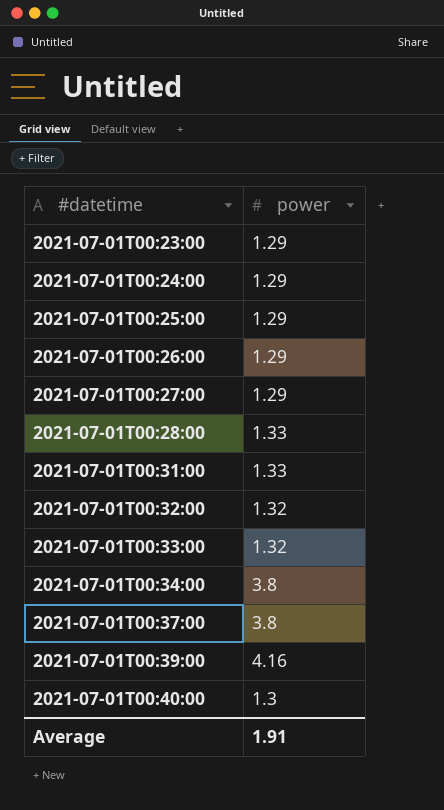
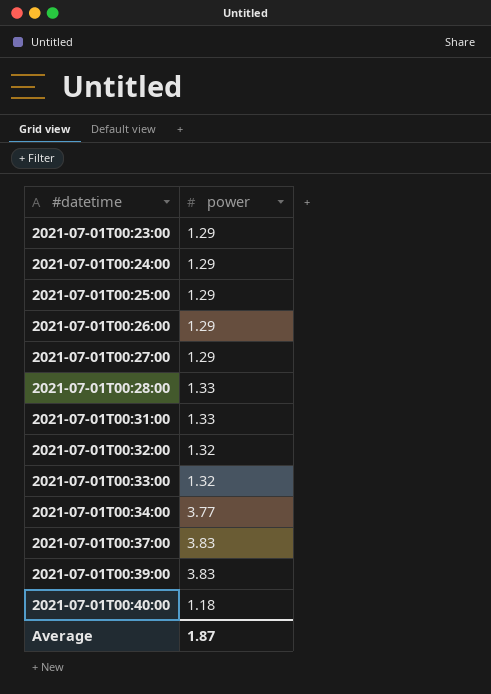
2021-07-01T00:34:00 | power: 3.8 -> 3.77
2021-07-01T00:37:00 | power: 3.8 -> 3.83
2021-07-01T00:39:00 | power: 4.16 -> 3.83
2021-07-01T00:40:00 | power: 1.3 -> 1.18
Average | power: 1.91 -> 1.87

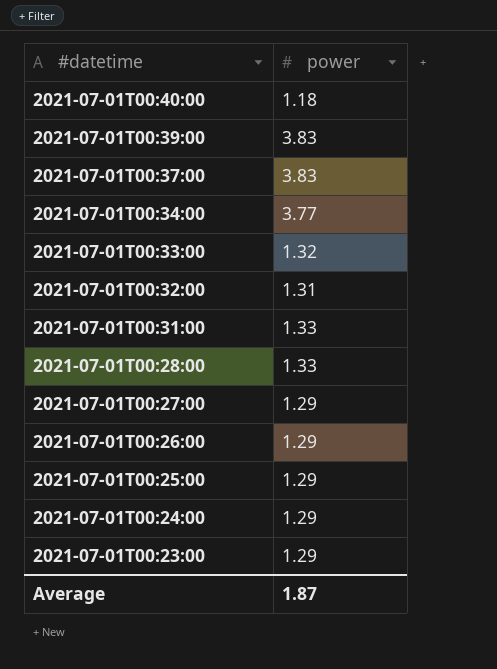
row order: #datetime ascending -> #datetime descending
2021-07-01T00:32:00 | power: 1.32 -> 1.31

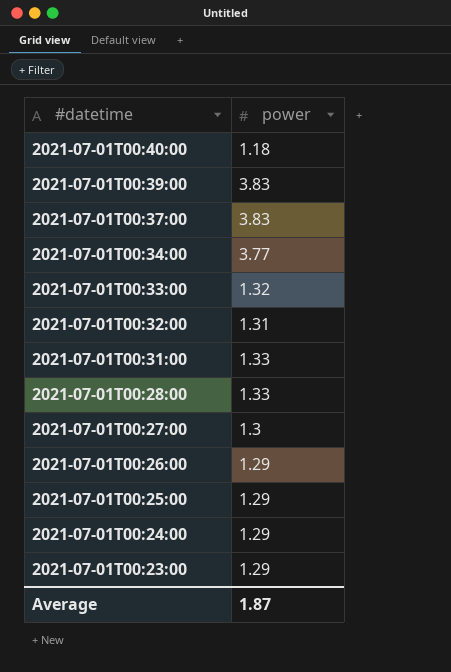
2021-07-01T00:27:00 | power: 1.29 -> 1.3

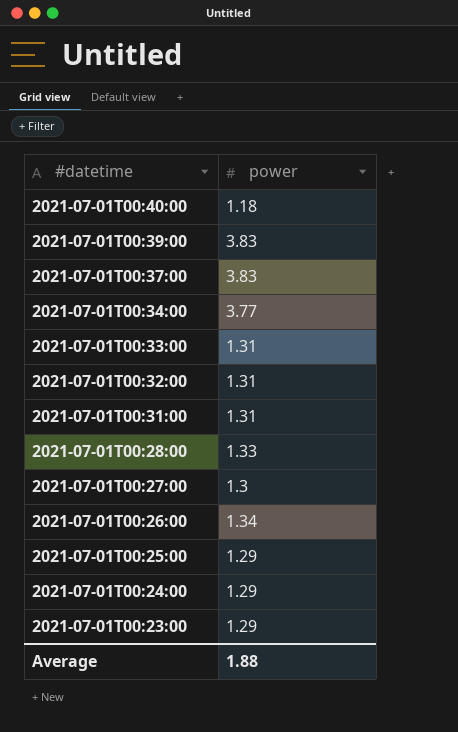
2021-07-01T00:33:00 | power: 1.32 -> 1.31
2021-07-01T00:31:00 | power: 1.33 -> 1.31
2021-07-01T00:26:00 | power: 1.29 -> 1.34
Average | power: 1.87 -> 1.88

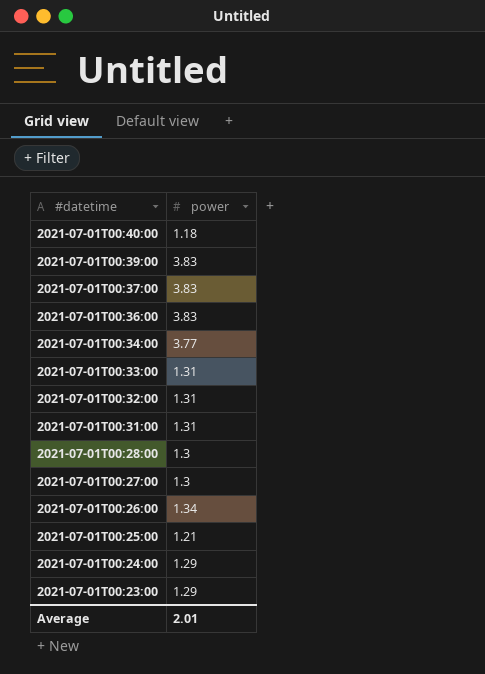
row 2021-07-01T00:36:00: none -> 3.83
2021-07-01T00:28:00 | power: 1.33 -> 1.3
2021-07-01T00:25:00 | power: 1.29 -> 1.21
Average | power: 1.88 -> 2.01

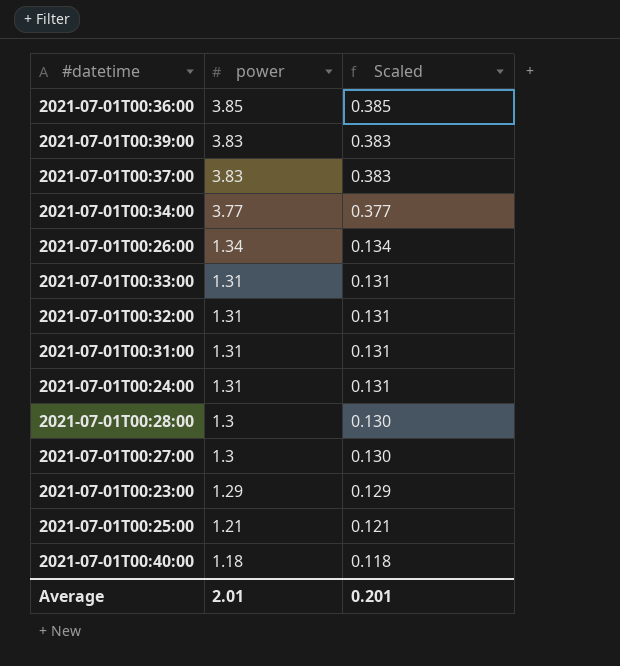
row order: #datetime descending -> power descending
column Scaled | formula: none -> [power] * 0.1
2021-07-01T00:36:00 | power: 3.83 -> 3.85
2021-07-01T00:24:00 | power: 1.29 -> 1.31

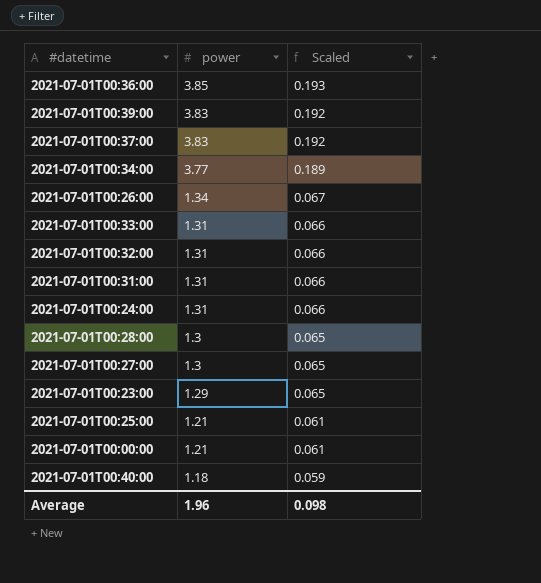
column Scaled | formula: [power] * 0.1 -> [power] * 0.05
row 2021-07-01T00:00:00: none -> 1.21 | 0.061
Average | power: 2.01 -> 1.96
Average | Scaled: 0.201 -> 0.098

